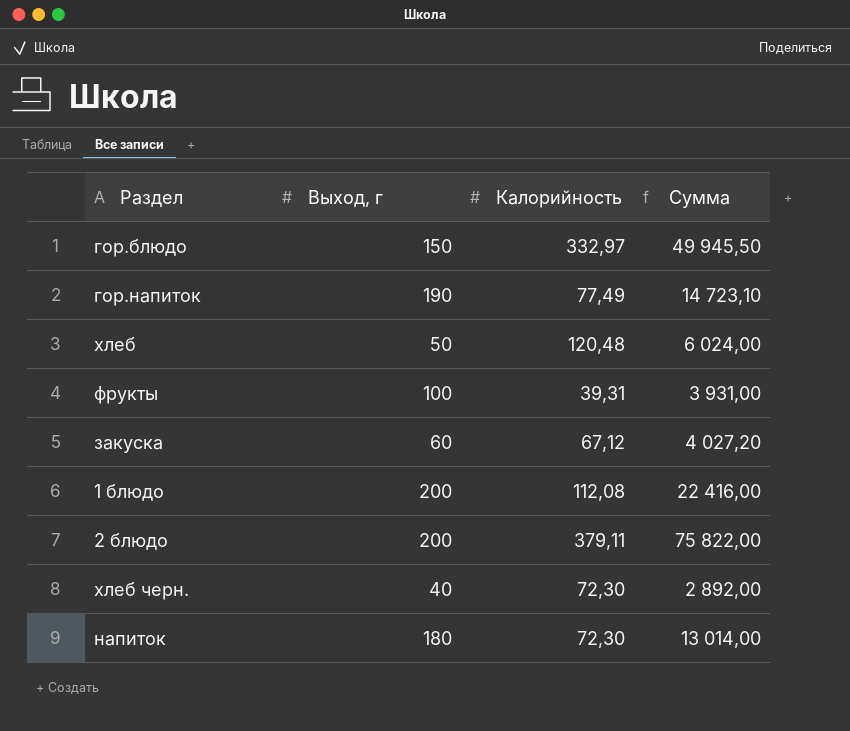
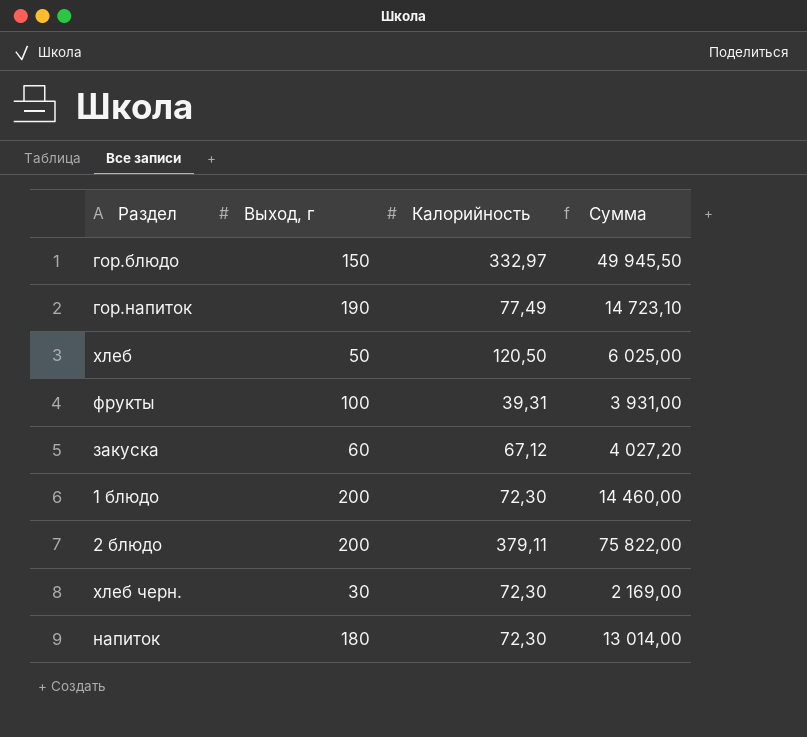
хлеб | Калорийность: 120,48 -> 120,50
хлеб | Сумма: 6 024,00 -> 6 025,00
1 блюдо | Калорийность: 112,08 -> 72,30
1 блюдо | Сумма: 22 416,00 -> 14 460,00
хлеб черн. | Выход, г: 40 -> 30
хлеб черн. | Сумма: 2 892,00 -> 2 169,00

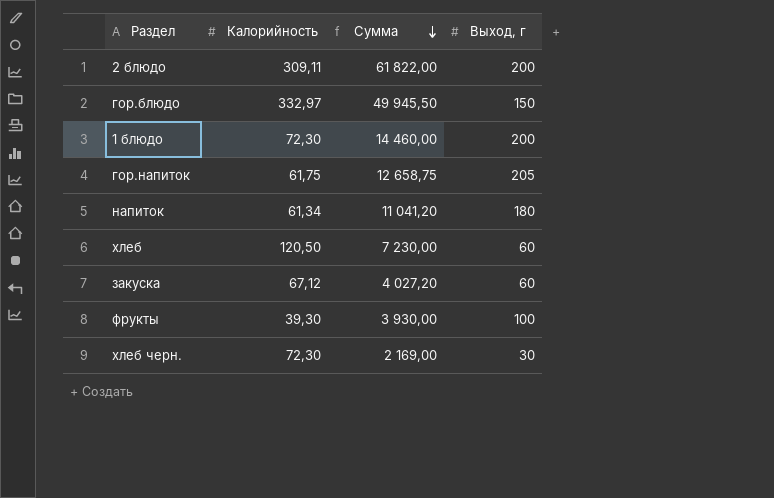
row order: none -> Сумма descending
column Выход, г | position: 2 -> 4
2 блюдо | Калорийность: 379,11 -> 309,11
2 блюдо | Сумма: 75 822,00 -> 61 822,00
гор.напиток | Калорийность: 77,49 -> 61,75
гор.напиток | Сумма: 14 723,10 -> 12 658,75
гор.напиток | Выход, г: 190 -> 205
напиток | Калорийность: 72,30 -> 61,34
напиток | Сумма: 13 014,00 -> 11 041,20
хлеб | Сумма: 6 025,00 -> 7 230,00
хлеб | Выход, г: 50 -> 60
фрукты | Калорийность: 39,31 -> 39,30
фрукты | Сумма: 3 931,00 -> 3 930,00

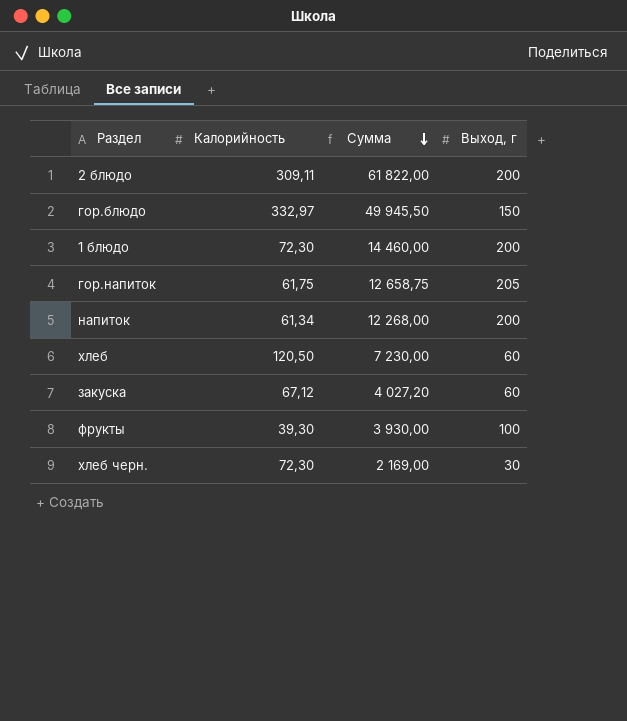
напиток | Сумма: 11 041,20 -> 12 268,00
напиток | Выход, г: 180 -> 200

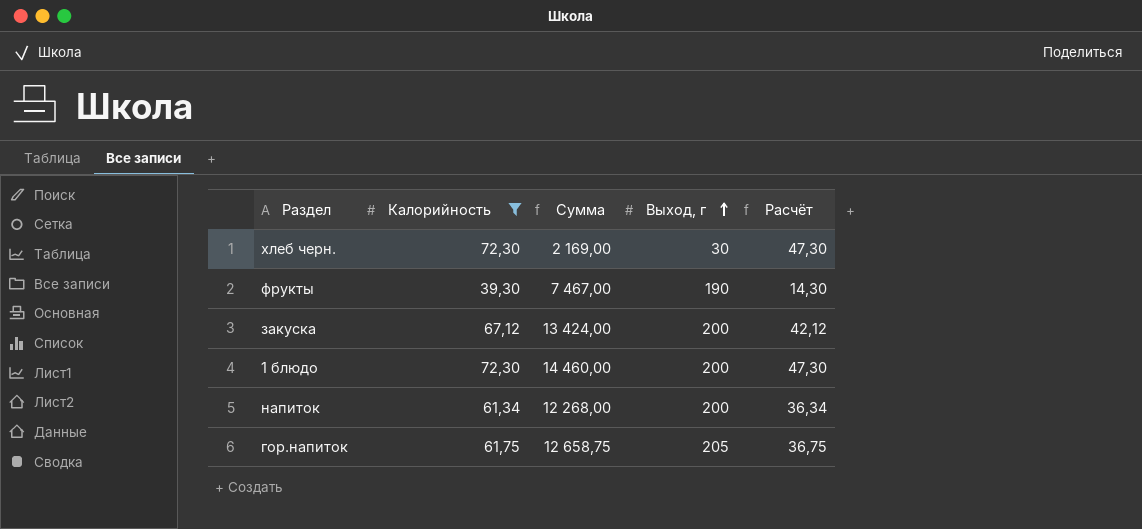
filter: none -> Калорийность <= 72,30
row order: Сумма descending -> Выход, г ascending
column Расчёт | formula: none -> [Калорийность] - 25
фрукты | Сумма: 3 930,00 -> 7 467,00
фрукты | Выход, г: 100 -> 190
закуска | Сумма: 4 027,20 -> 13 424,00
закуска | Выход, г: 60 -> 200

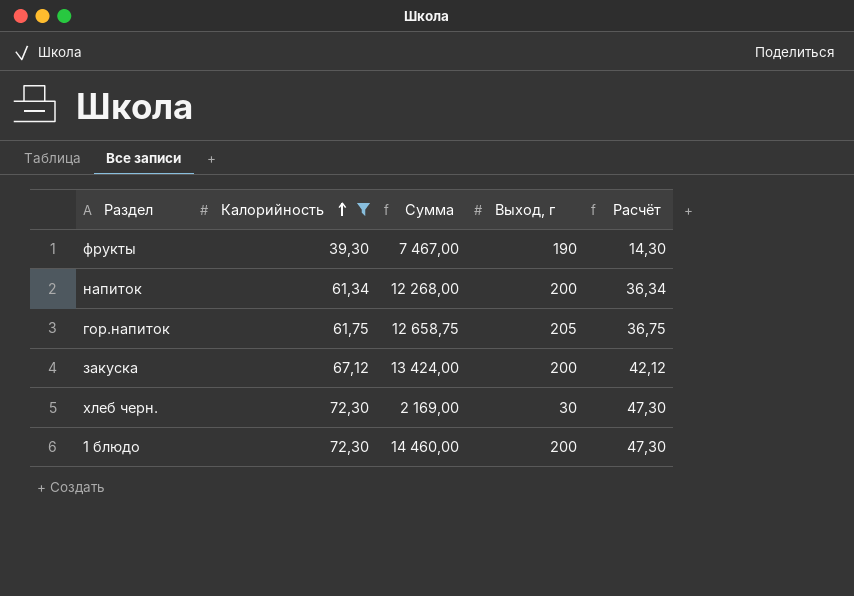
row order: Выход, г ascending -> Калорийность ascending

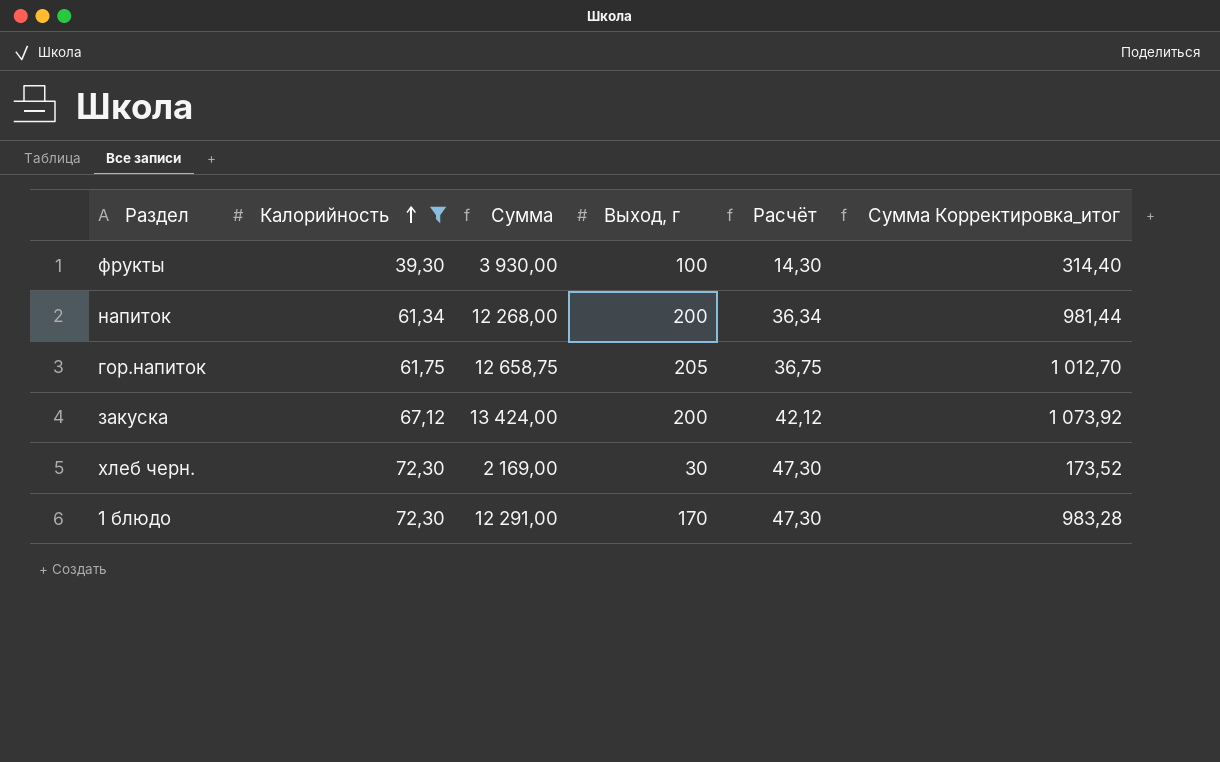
column Сумма Корректировка_итог | formula: none -> [Сумма] * 0,08
фрукты | Сумма: 7 467,00 -> 3 930,00
фрукты | Выход, г: 190 -> 100
1 блюдо | Сумма: 14 460,00 -> 12 291,00
1 блюдо | Выход, г: 200 -> 170

